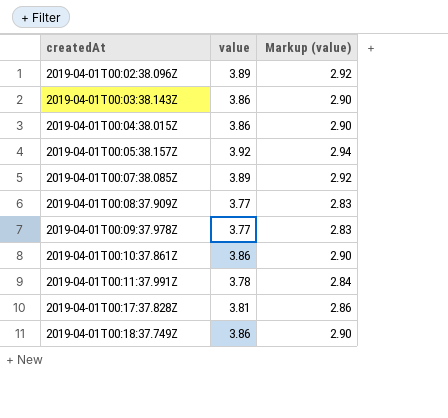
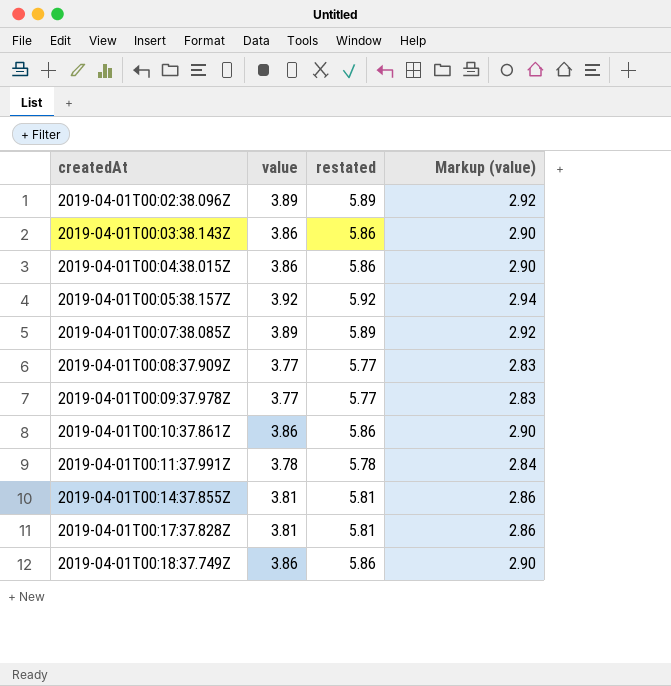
column restated | formula: none -> [value] + 2
row 2019-04-01T00:14:37.855Z: none -> 3.81 | 5.81 | 2.86

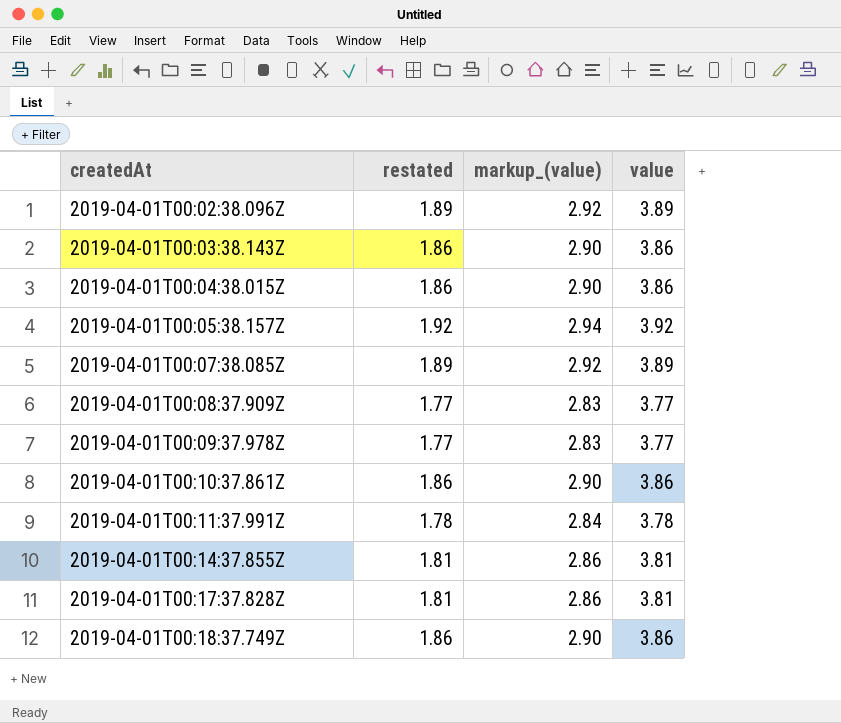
column restated | formula: [value] + 2 -> [value] - 2
column name: Markup (value) -> markup_(value)
column value | position: 2 -> 4

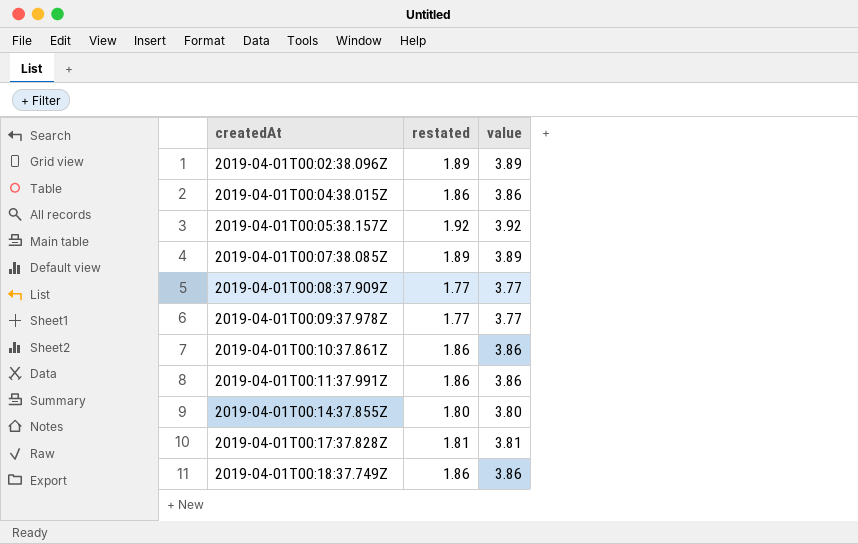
column markup_(value) | formula: [value] * 0.75 -> none
row 2019-04-01T00:03:38.143Z: 1.86 | 2.90 | 3.86 -> none
2019-04-01T00:11:37.991Z | restated: 1.78 -> 1.86
2019-04-01T00:11:37.991Z | value: 3.78 -> 3.86
2019-04-01T00:14:37.855Z | restated: 1.81 -> 1.80
2019-04-01T00:14:37.855Z | value: 3.81 -> 3.80

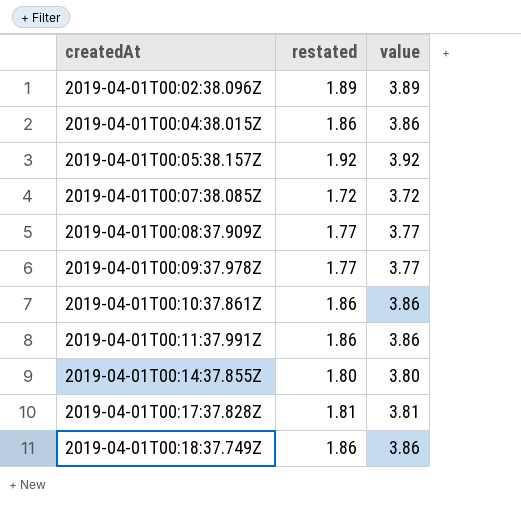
2019-04-01T00:07:38.085Z | restated: 1.89 -> 1.72
2019-04-01T00:07:38.085Z | value: 3.89 -> 3.72

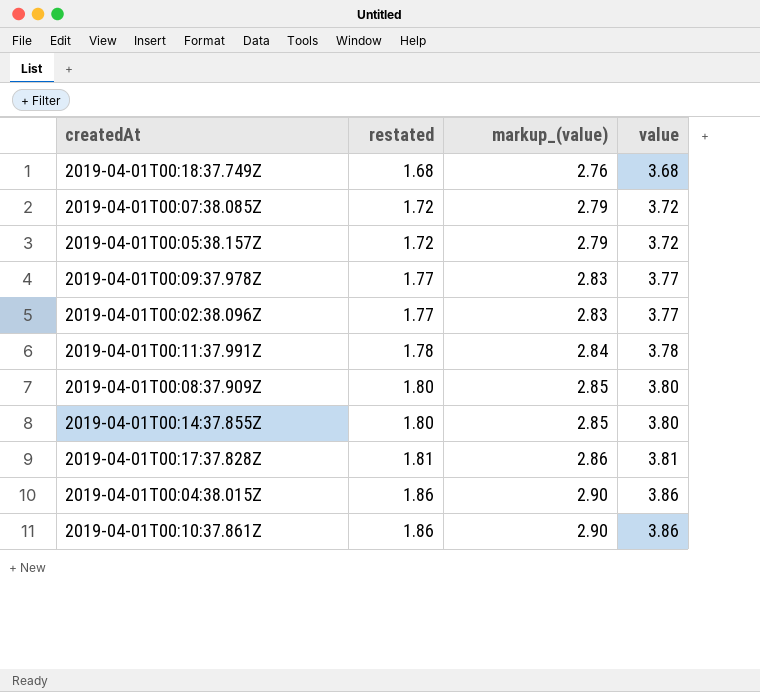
row order: createdAt ascending -> restated ascending
column markup_(value) | formula: none -> [value] * 0.75
2019-04-01T00:18:37.749Z | restated: 1.86 -> 1.68
2019-04-01T00:18:37.749Z | value: 3.86 -> 3.68
2019-04-01T00:05:38.157Z | restated: 1.92 -> 1.72
2019-04-01T00:05:38.157Z | value: 3.92 -> 3.72
2019-04-01T00:02:38.096Z | restated: 1.89 -> 1.77
2019-04-01T00:02:38.096Z | value: 3.89 -> 3.77
2019-04-01T00:11:37.991Z | restated: 1.86 -> 1.78
2019-04-01T00:11:37.991Z | value: 3.86 -> 3.78
2019-04-01T00:08:37.909Z | restated: 1.77 -> 1.80
2019-04-01T00:08:37.909Z | value: 3.77 -> 3.80

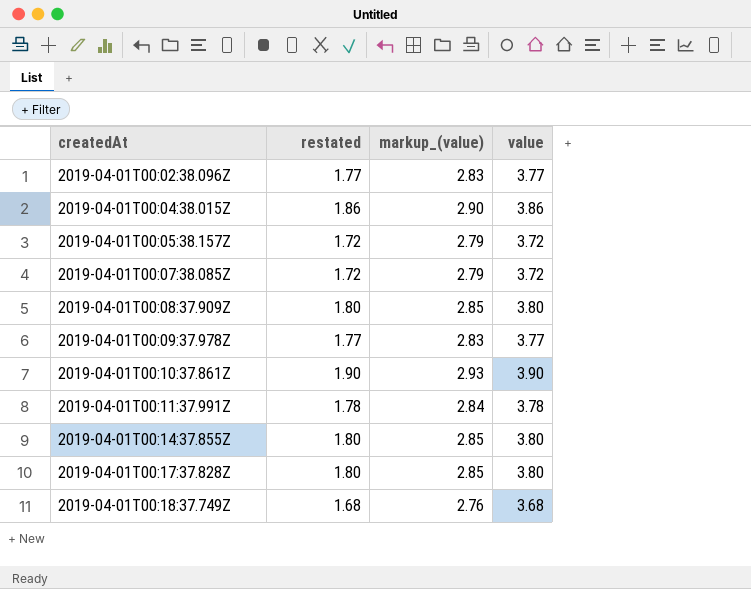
row order: restated ascending -> createdAt ascending
2019-04-01T00:10:37.861Z | restated: 1.86 -> 1.90
2019-04-01T00:10:37.861Z | markup_(value): 2.90 -> 2.93
2019-04-01T00:10:37.861Z | value: 3.86 -> 3.90
2019-04-01T00:17:37.828Z | restated: 1.81 -> 1.80
2019-04-01T00:17:37.828Z | markup_(value): 2.86 -> 2.85
2019-04-01T00:17:37.828Z | value: 3.81 -> 3.80

